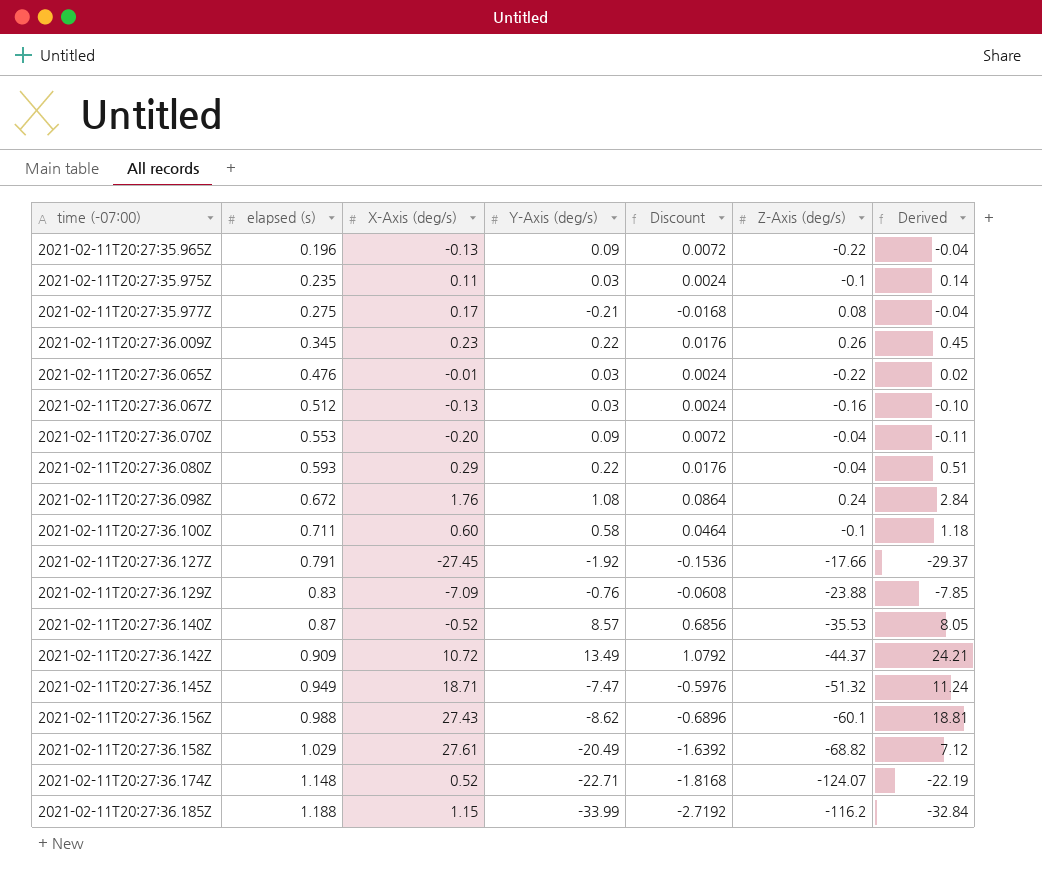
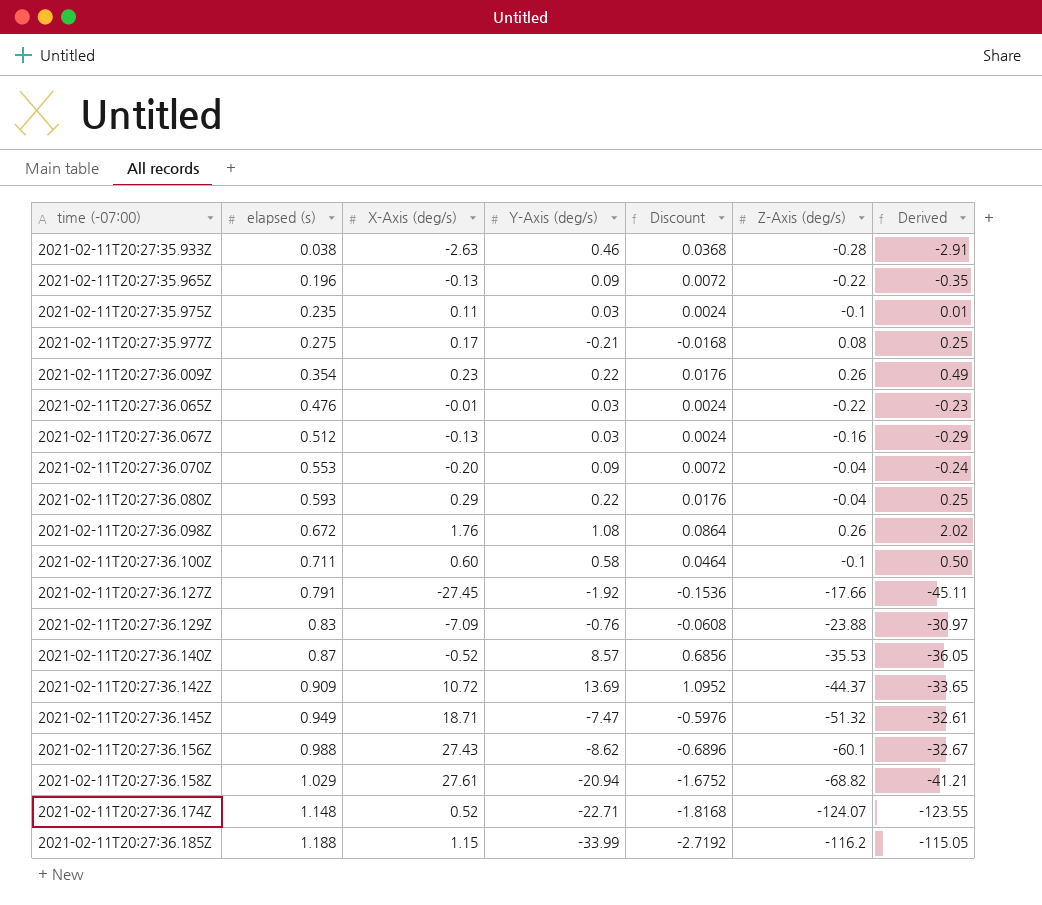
column Derived | formula: [X-Axis (deg/s)] + [Y-Axis (deg/s)] -> [X-Axis (deg/s)] + [Z-Axis (deg/s)]
row 2021-02-11T20:27:35.933Z: none -> 0.038 | -2.63 | 0.46 | 0.0368 | -0.28 | -2.91
2021-02-11T20:27:36.009Z | elapsed (s): 0.345 -> 0.354
2021-02-11T20:27:36.098Z | Z-Axis (deg/s): 0.24 -> 0.26
2021-02-11T20:27:36.142Z | Y-Axis (deg/s): 13.49 -> 13.69
2021-02-11T20:27:36.142Z | Discount: 1.0792 -> 1.0952
2021-02-11T20:27:36.158Z | Y-Axis (deg/s): -20.49 -> -20.94
2021-02-11T20:27:36.158Z | Discount: -1.6392 -> -1.6752

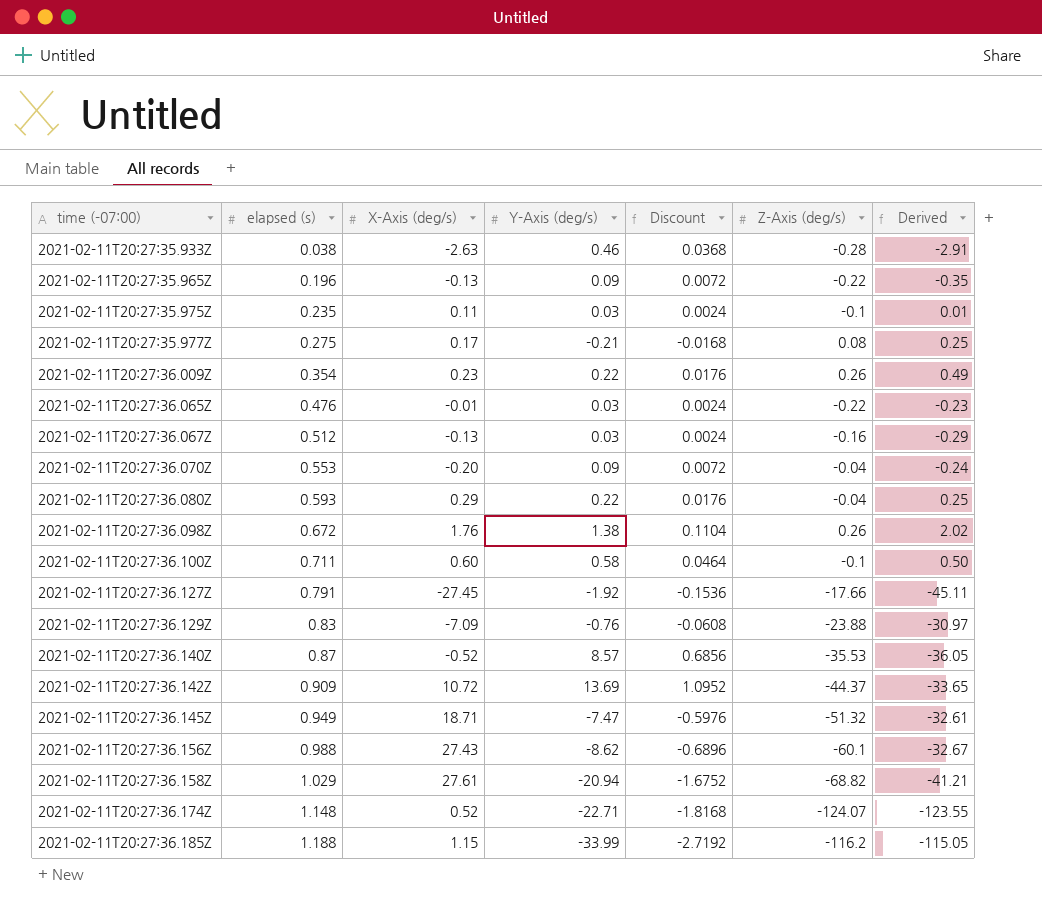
2021-02-11T20:27:36.098Z | Y-Axis (deg/s): 1.08 -> 1.38
2021-02-11T20:27:36.098Z | Discount: 0.0864 -> 0.1104

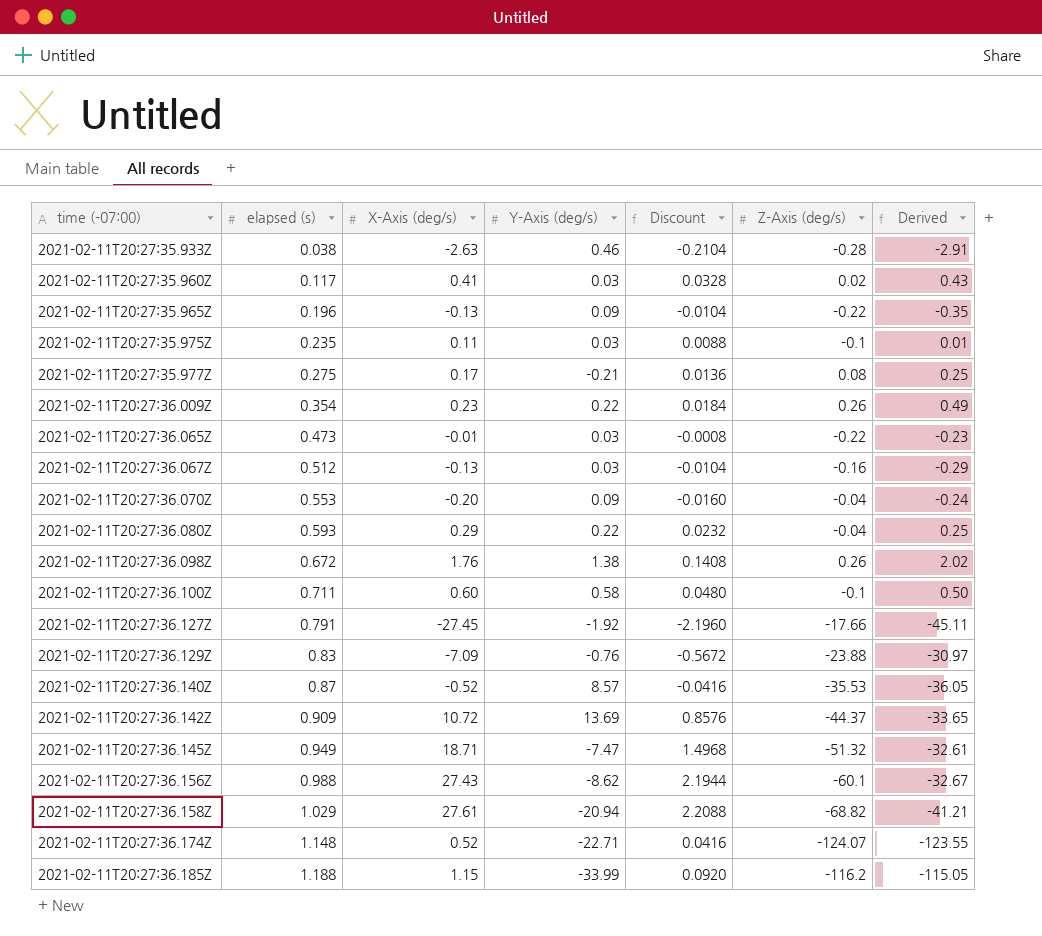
column Discount | formula: [Y-Axis (deg/s)] * 0.08 -> [X-Axis (deg/s)] * 0.08
row 2021-02-11T20:27:35.960Z: none -> 0.117 | 0.41 | 0.03 | 0.0328 | 0.02 | 0.43
2021-02-11T20:27:36.065Z | elapsed (s): 0.476 -> 0.473

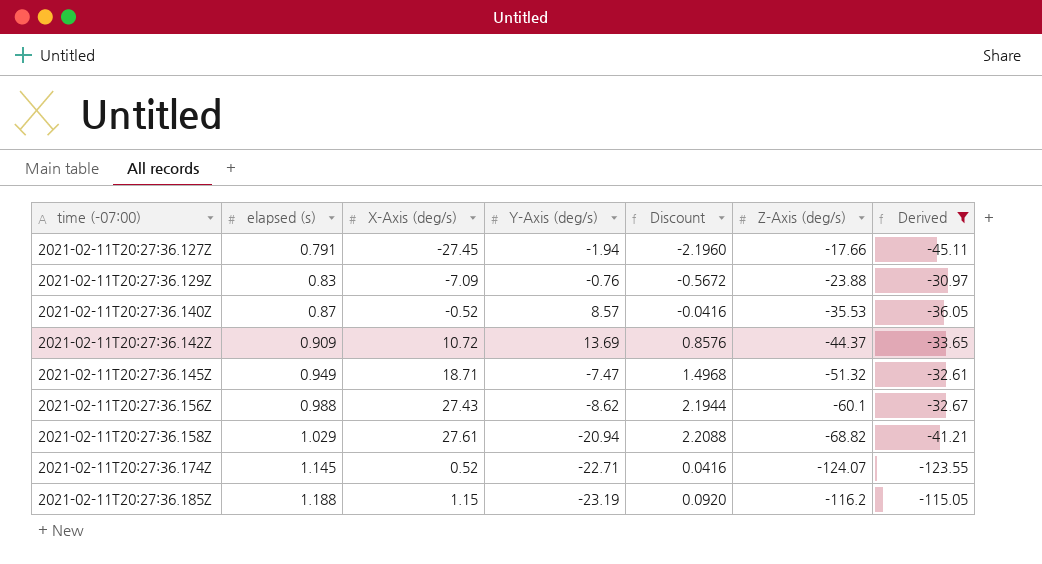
filter: none -> Derived <= -30.97
2021-02-11T20:27:36.127Z | Y-Axis (deg/s): -1.92 -> -1.94
2021-02-11T20:27:36.174Z | elapsed (s): 1.148 -> 1.145
2021-02-11T20:27:36.185Z | Y-Axis (deg/s): -33.99 -> -23.19

